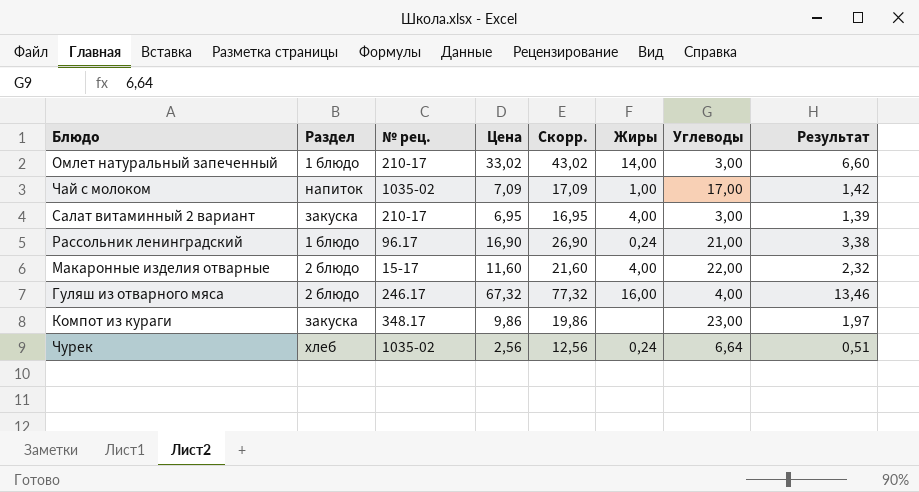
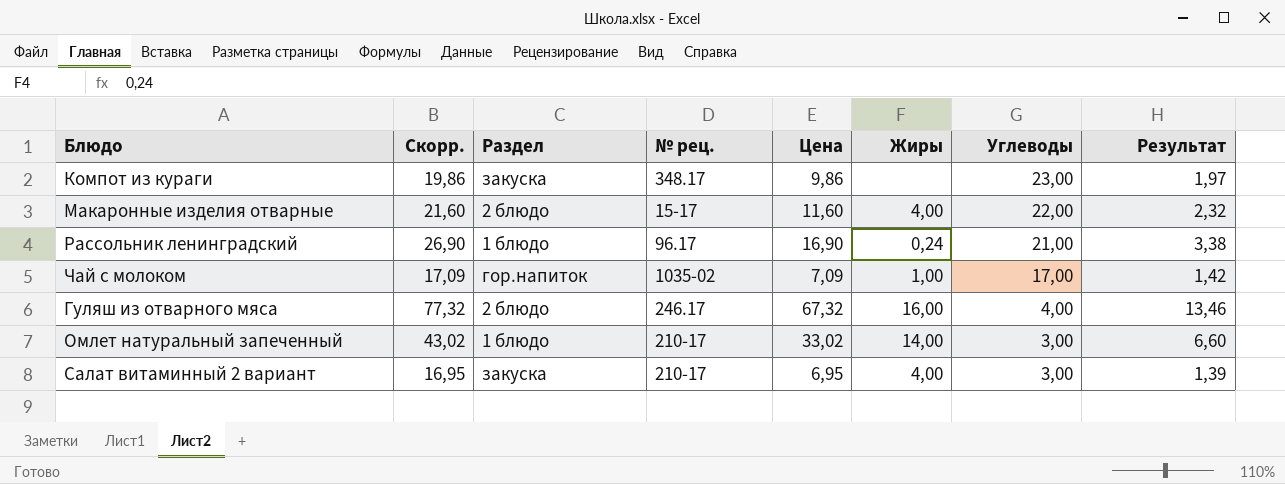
row order: none -> Углеводы descending
column Скорр. | position: 5 -> 2
row Чурек: хлеб | 1035-02 | 2,56 | 12,56 | 0,24 | 6,64 | 0,51 -> none
Чай с молоком | Раздел: напиток -> гор.напиток

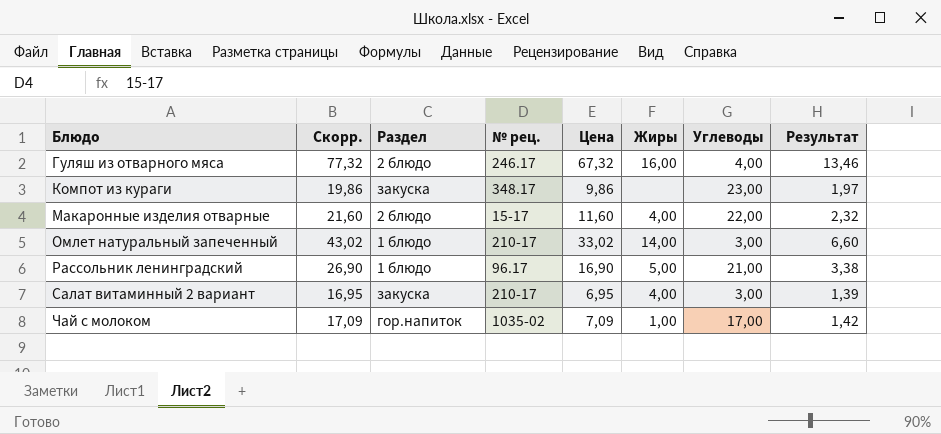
row order: Углеводы descending -> Блюдо ascending
Рассольник ленинградский | Жиры: 0,24 -> 5,00

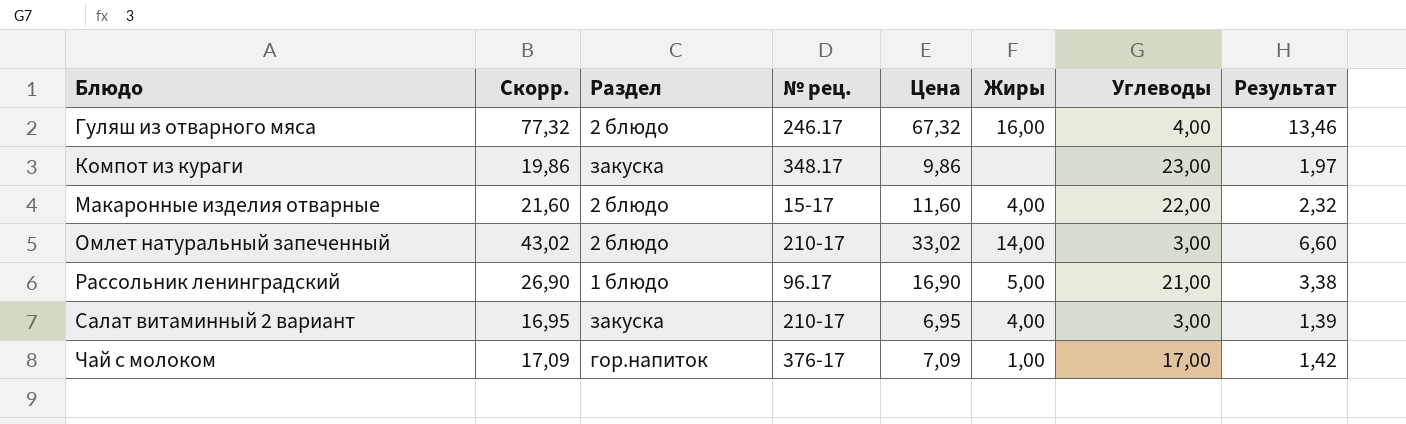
Омлет натуральный запеченный | Раздел: 1 блюдо -> 2 блюдо
Чай с молоком | № рец.: 1035-02 -> 376-17

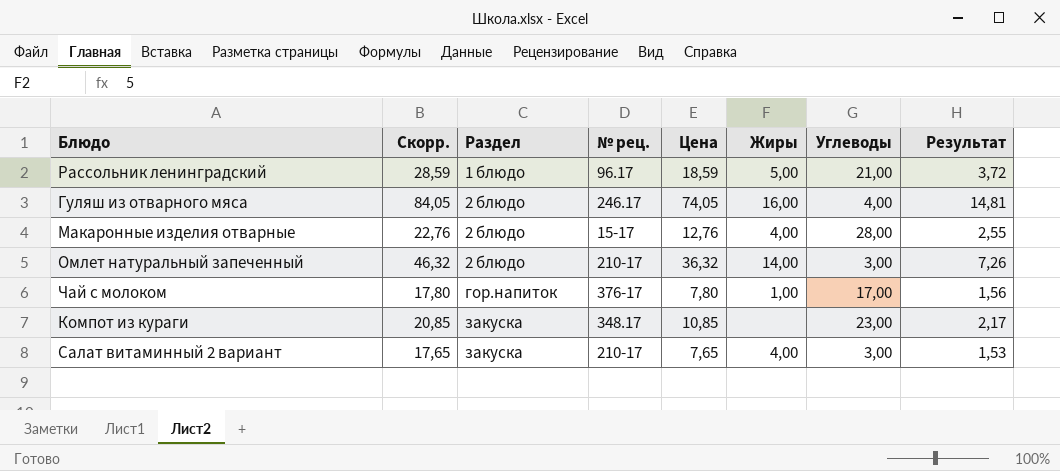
row order: Блюдо ascending -> Раздел ascending
Рассольник ленинградский | Скорр.: 26,90 -> 28,59
Рассольник ленинградский | Цена: 16,90 -> 18,59
Рассольник ленинградский | Результат: 3,38 -> 3,72
Гуляш из отварного мяса | Скорр.: 77,32 -> 84,05
Гуляш из отварного мяса | Цена: 67,32 -> 74,05
Гуляш из отварного мяса | Результат: 13,46 -> 14,81
Макаронные изделия отварные | Скорр.: 21,60 -> 22,76
Макаронные изделия отварные | Цена: 11,60 -> 12,76
Макаронные изделия отварные | Углеводы: 22,00 -> 28,00
Макаронные изделия отварные | Результат: 2,32 -> 2,55
Омлет натуральный запеченный | Скорр.: 43,02 -> 46,32
Омлет натуральный запеченный | Цена: 33,02 -> 36,32
Омлет натуральный запеченный | Результат: 6,60 -> 7,26
Чай с молоком | Скорр.: 17,09 -> 17,80
Чай с молоком | Цена: 7,09 -> 7,80
Чай с молоком | Результат: 1,42 -> 1,56
Компот из кураги | Скорр.: 19,86 -> 20,85
Компот из кураги | Цена: 9,86 -> 10,85
Компот из кураги | Результат: 1,97 -> 2,17
Салат витаминный 2 вариант | Скорр.: 16,95 -> 17,65
Салат витаминный 2 вариант | Цена: 6,95 -> 7,65
Салат витаминный 2 вариант | Результат: 1,39 -> 1,53

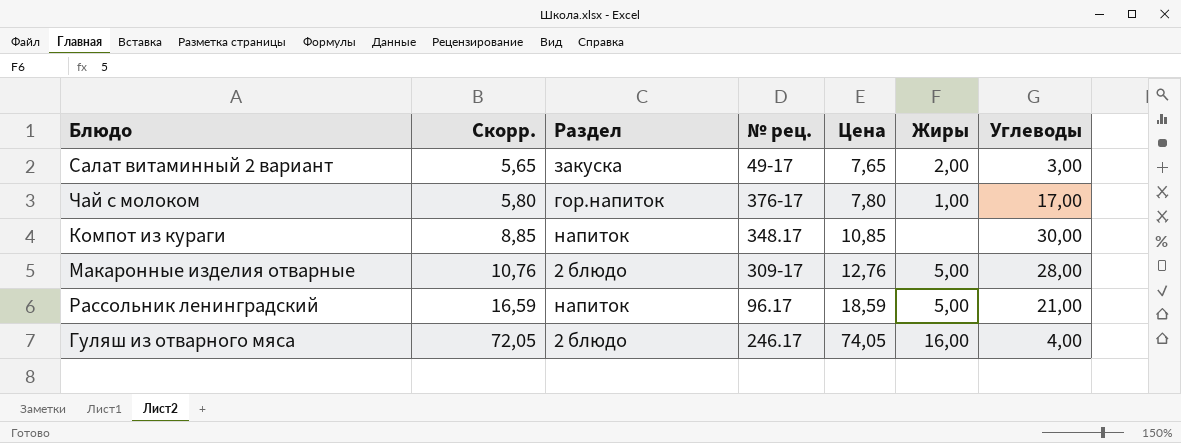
row order: Раздел ascending -> Скорр. ascending
column Результат | formula: [Цена] * 0,2 -> none
column Скорр. | formula: [Цена] + 10 -> [Цена] - 2
row Омлет натуральный запеченный: 46,32 | 2 блюдо | 210-17 | 36,32 | 14,00 | 3,00 | 7,26 -> none
Салат витаминный 2 вариант | № рец.: 210-17 -> 49-17
Салат витаминный 2 вариант | Жиры: 4,00 -> 2,00
Компот из кураги | Раздел: закуска -> напиток
Компот из кураги | Углеводы: 23,00 -> 30,00
Макаронные изделия отварные | № рец.: 15-17 -> 309-17
Макаронные изделия отварные | Жиры: 4,00 -> 5,00
Рассольник ленинградский | Раздел: 1 блюдо -> напиток

